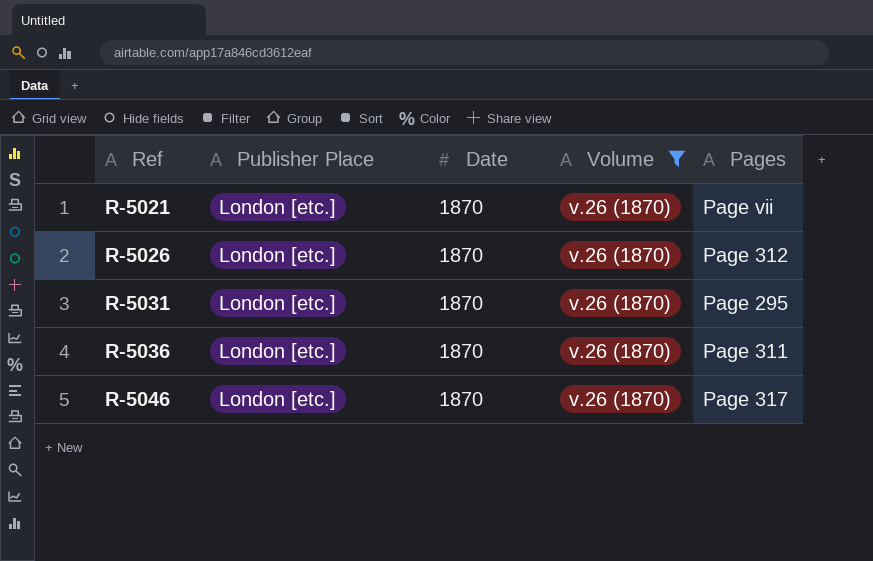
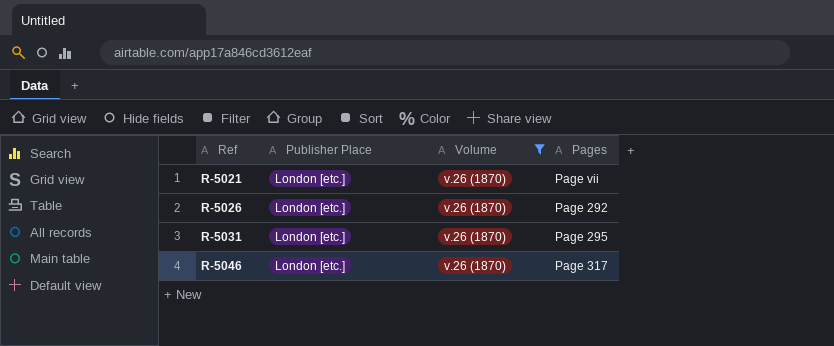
column Date | position: 3 -> none
row R-5036: London [etc.] | 1870 | v.26 (1870) | Page 311 -> none
R-5026 | Pages: Page 312 -> Page 292

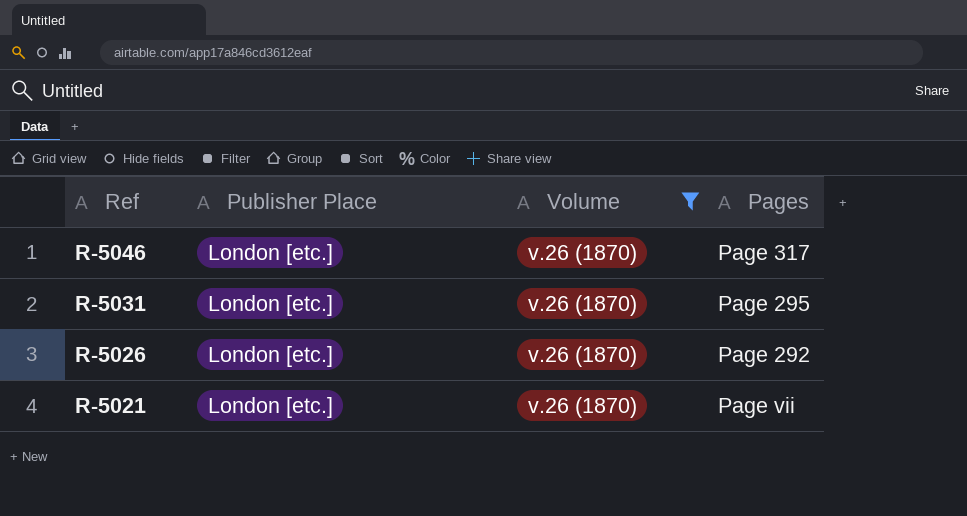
row order: Ref ascending -> Ref descending

